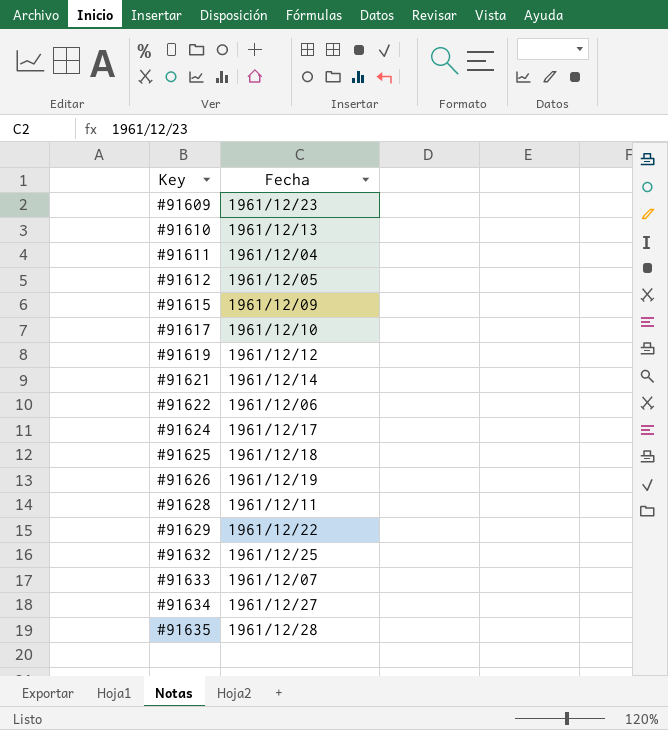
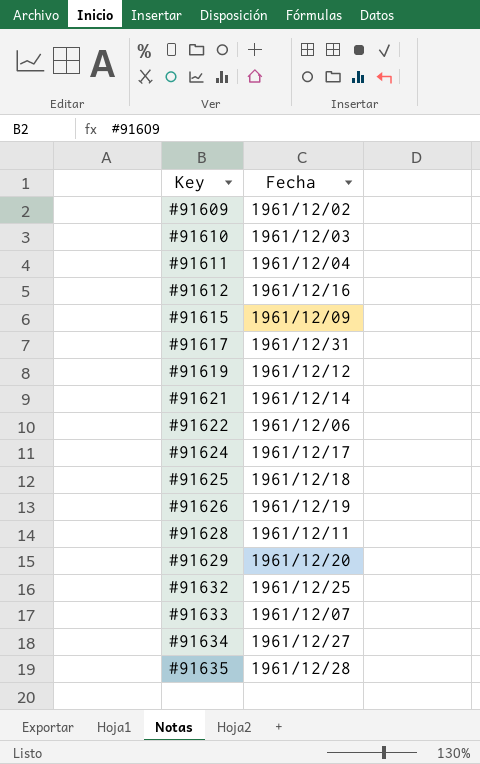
#91609 | Fecha: 1961/12/23 -> 1961/12/02
#91610 | Fecha: 1961/12/13 -> 1961/12/03
#91612 | Fecha: 1961/12/05 -> 1961/12/16
#91617 | Fecha: 1961/12/10 -> 1961/12/31
#91629 | Fecha: 1961/12/22 -> 1961/12/20

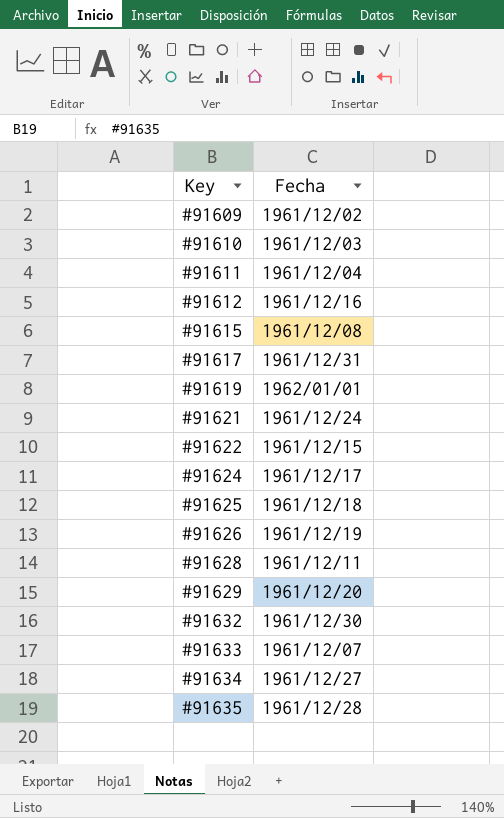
#91615 | Fecha: 1961/12/09 -> 1961/12/08
#91619 | Fecha: 1961/12/12 -> 1962/01/01
#91621 | Fecha: 1961/12/14 -> 1961/12/24
#91622 | Fecha: 1961/12/06 -> 1961/12/15
#91632 | Fecha: 1961/12/25 -> 1961/12/30

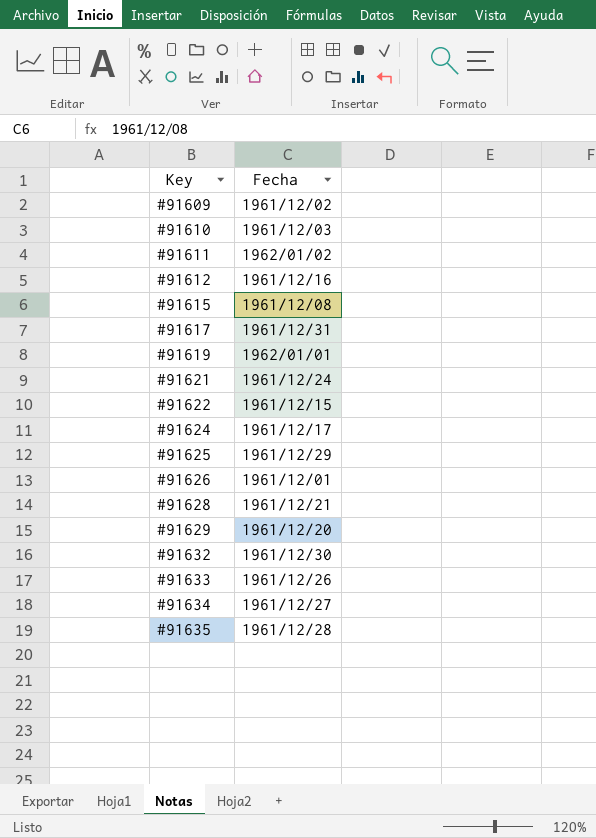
#91611 | Fecha: 1961/12/04 -> 1962/01/02
#91625 | Fecha: 1961/12/18 -> 1961/12/29
#91626 | Fecha: 1961/12/19 -> 1961/12/01
#91628 | Fecha: 1961/12/11 -> 1961/12/21
#91633 | Fecha: 1961/12/07 -> 1961/12/26

